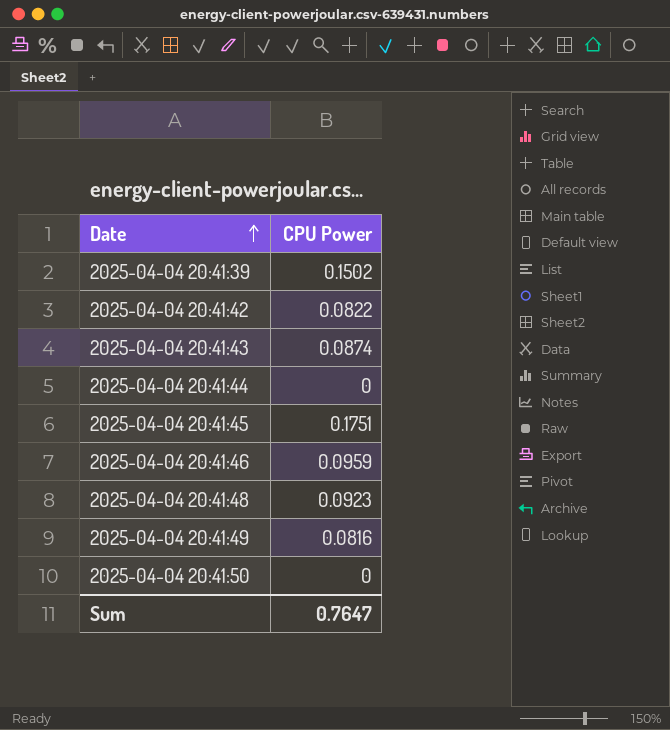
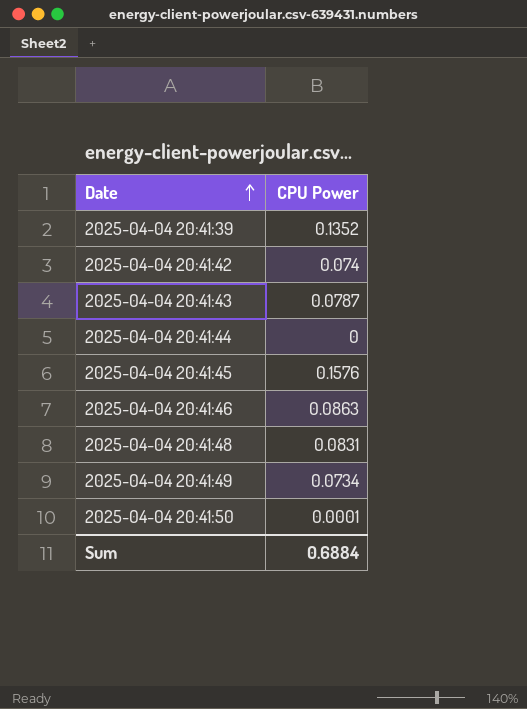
2025-04-04 20:41:39 | CPU Power: 0.1502 -> 0.1352
2025-04-04 20:41:42 | CPU Power: 0.0822 -> 0.074
2025-04-04 20:41:43 | CPU Power: 0.0874 -> 0.0787
2025-04-04 20:41:45 | CPU Power: 0.1751 -> 0.1576
2025-04-04 20:41:46 | CPU Power: 0.0959 -> 0.0863
2025-04-04 20:41:48 | CPU Power: 0.0923 -> 0.0831
2025-04-04 20:41:49 | CPU Power: 0.0816 -> 0.0734
2025-04-04 20:41:50 | CPU Power: 0 -> 0.0001
Sum | CPU Power: 0.7647 -> 0.6884

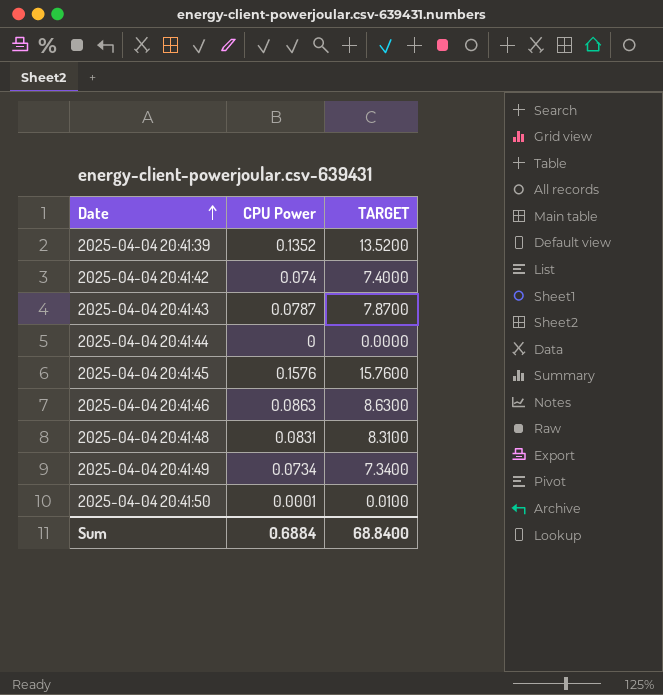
column TARGET | formula: none -> [CPU Power] * 100

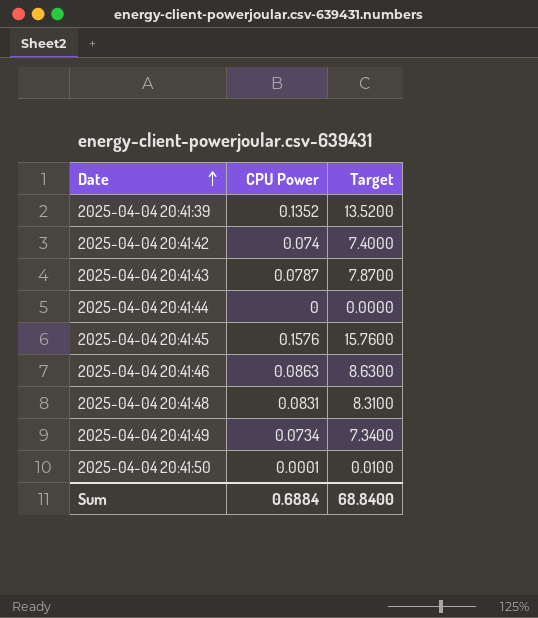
column name: TARGET -> Target

